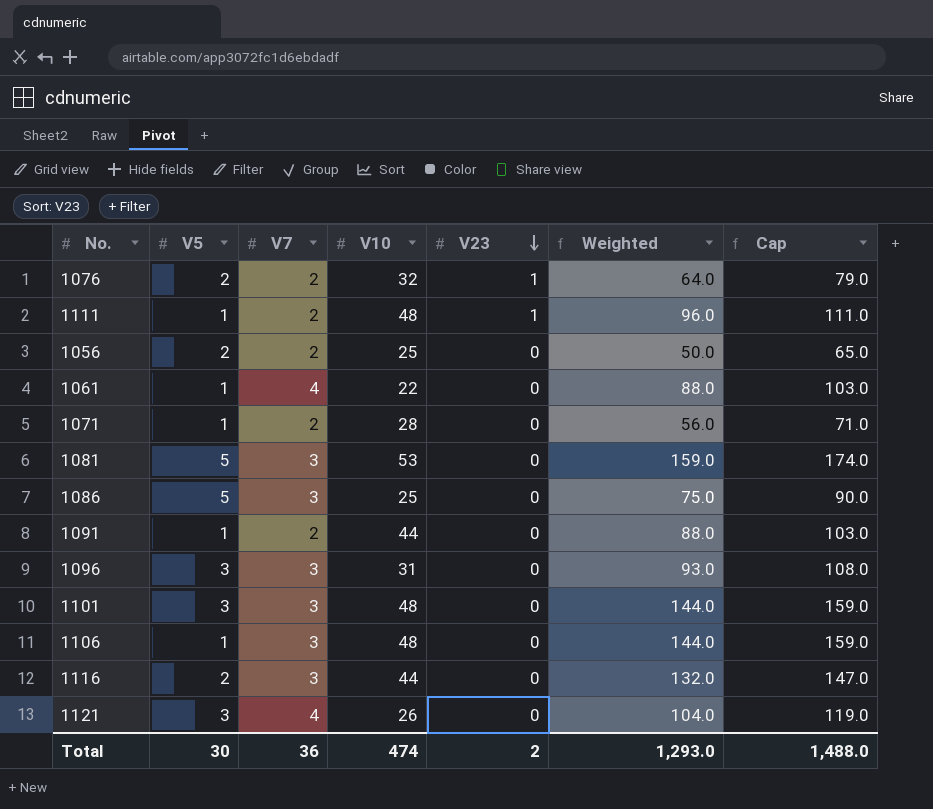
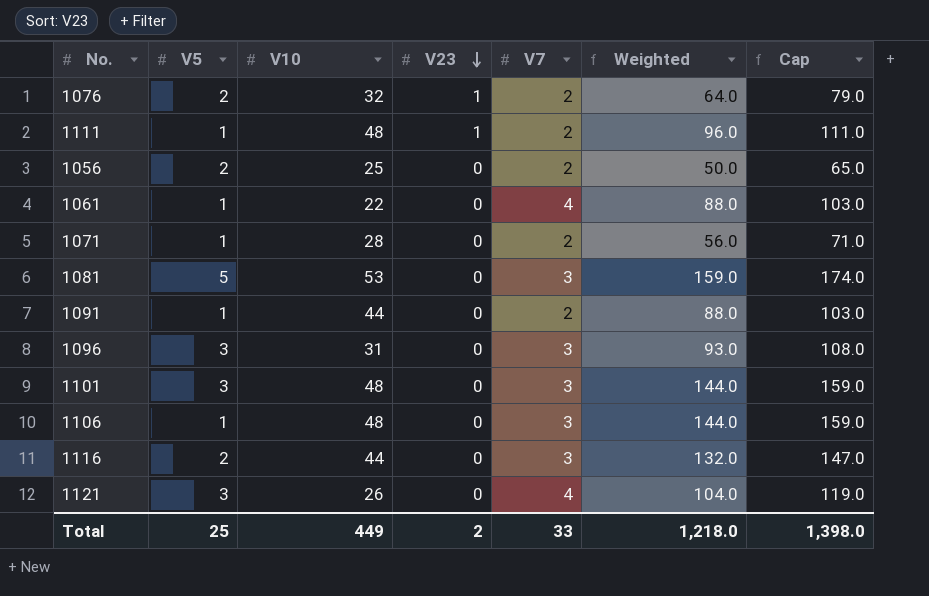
column V7 | position: 3 -> 5
row 1086: 5 | 3 | 25 | 0 | 75.0 | 90.0 -> none
Total | V5: 30 -> 25
Total | V10: 474 -> 449
Total | V7: 36 -> 33
Total | Weighted: 1,293.0 -> 1,218.0
Total | Cap: 1,488.0 -> 1,398.0

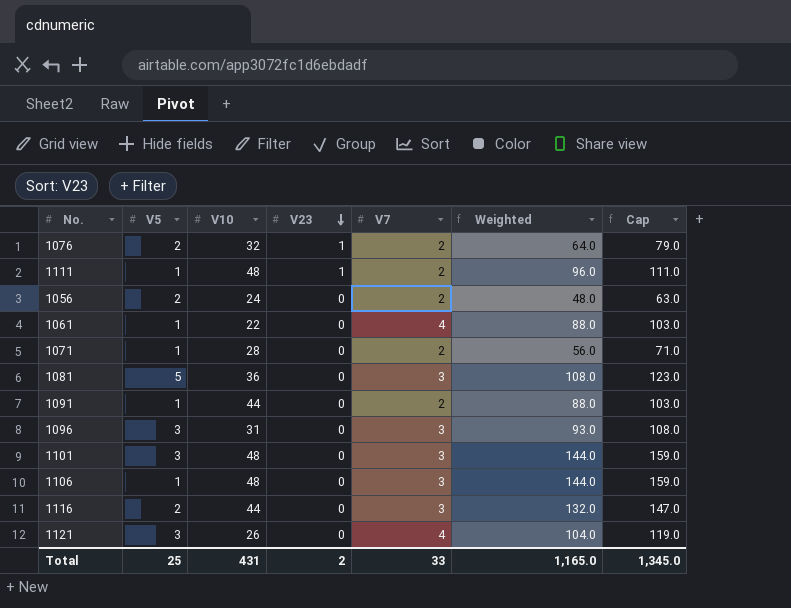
1056 | V10: 25 -> 24
1056 | Weighted: 50.0 -> 48.0
1056 | Cap: 65.0 -> 63.0
1081 | V10: 53 -> 36
1081 | Weighted: 159.0 -> 108.0
1081 | Cap: 174.0 -> 123.0
Total | V10: 449 -> 431
Total | Weighted: 1,218.0 -> 1,165.0
Total | Cap: 1,398.0 -> 1,345.0

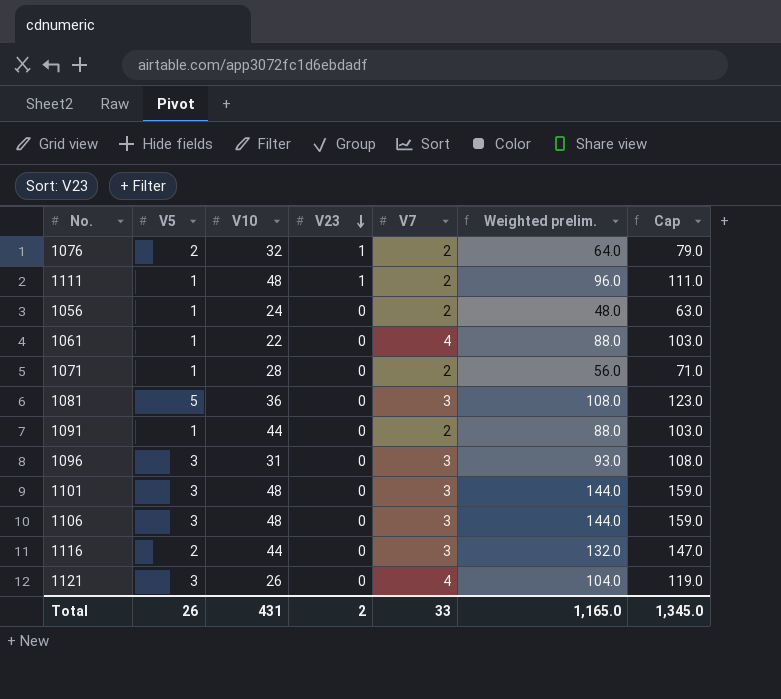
column name: Weighted -> Weighted prelim.
1056 | V5: 2 -> 1
1106 | V5: 1 -> 3
Total | V5: 25 -> 26

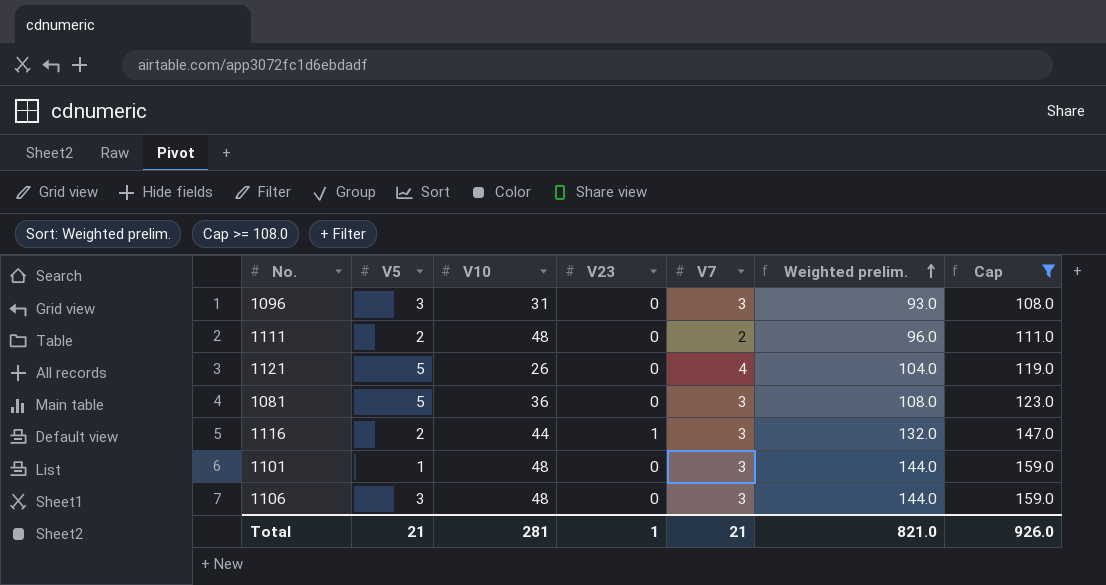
filter: none -> Cap >= 108.0
row order: V23 descending -> Weighted prelim. ascending
1111 | V5: 1 -> 2
1111 | V23: 1 -> 0
1121 | V5: 3 -> 5
1116 | V23: 0 -> 1
1101 | V5: 3 -> 1
Total | V5: 26 -> 21
Total | V10: 431 -> 281
Total | V23: 2 -> 1
Total | V7: 33 -> 21
Total | Weighted prelim.: 1,165.0 -> 821.0
Total | Cap: 1,345.0 -> 926.0

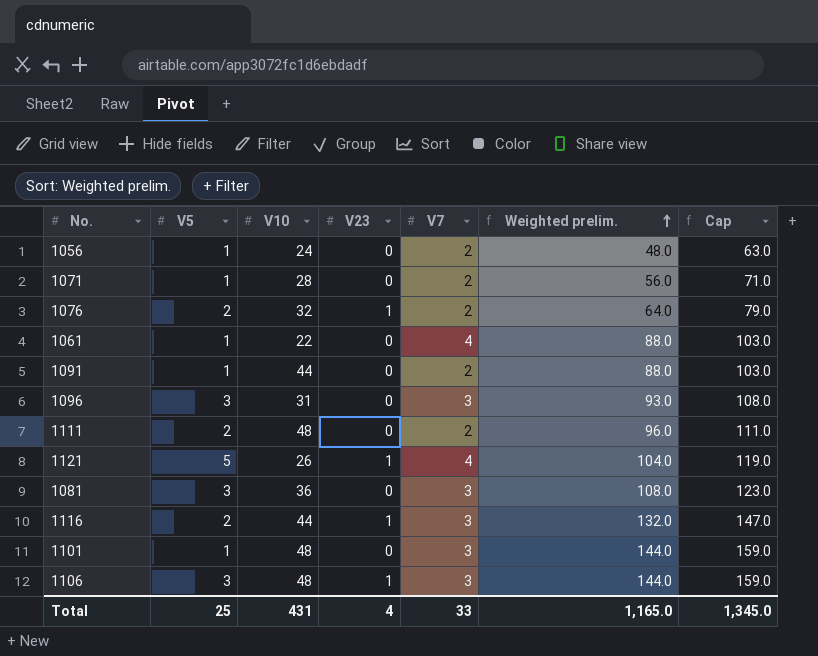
filter: Cap >= 108.0 -> none
1121 | V23: 0 -> 1
1081 | V5: 5 -> 3
1106 | V23: 0 -> 1
Total | V5: 21 -> 25
Total | V10: 281 -> 431
Total | V23: 1 -> 4
Total | V7: 21 -> 33
Total | Weighted prelim.: 821.0 -> 1,165.0
Total | Cap: 926.0 -> 1,345.0

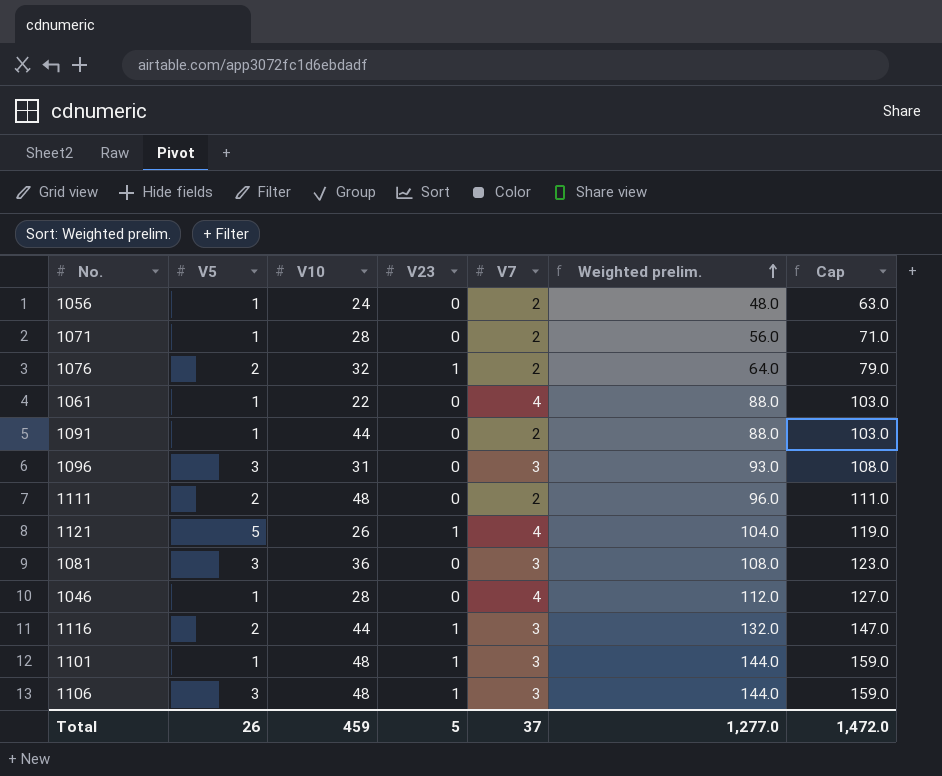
row 1046: none -> 1 | 28 | 0 | 4 | 112.0 | 127.0
1101 | V23: 0 -> 1
Total | V5: 25 -> 26
Total | V10: 431 -> 459
Total | V23: 4 -> 5
Total | V7: 33 -> 37
Total | Weighted prelim.: 1,165.0 -> 1,277.0
Total | Cap: 1,345.0 -> 1,472.0

